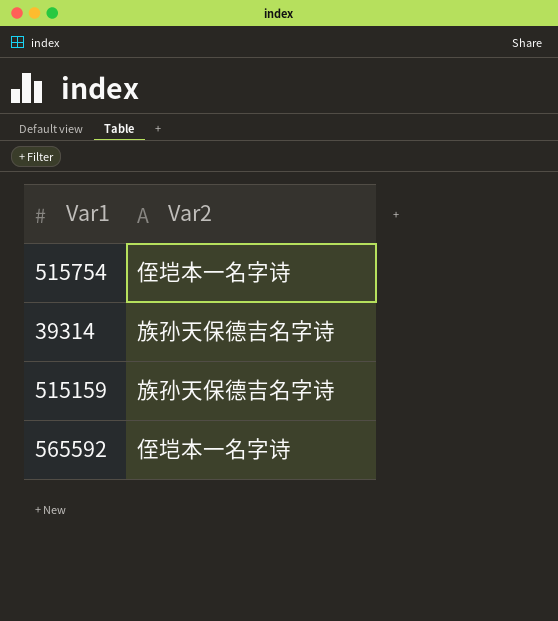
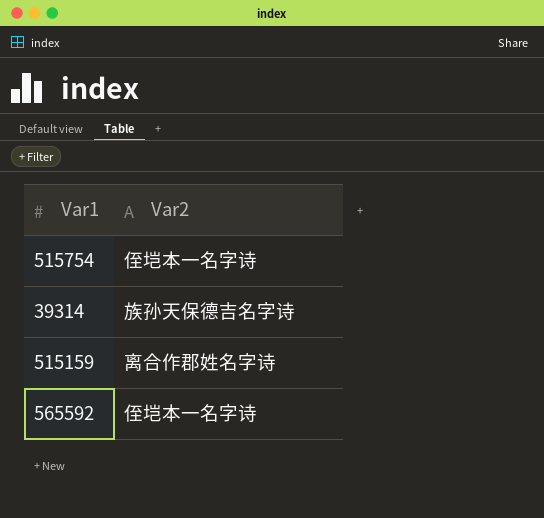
515159 | Var2: 族孙天保德吉名字诗 -> 离合作郡姓名字诗

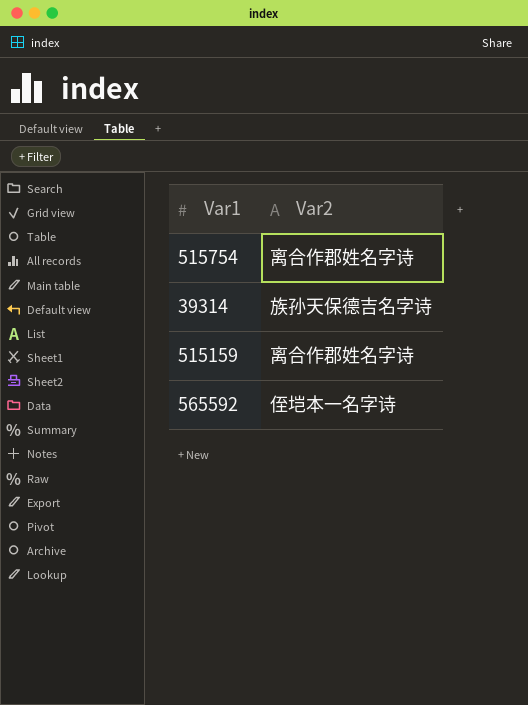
515754 | Var2: 侄垲本一名字诗 -> 离合作郡姓名字诗

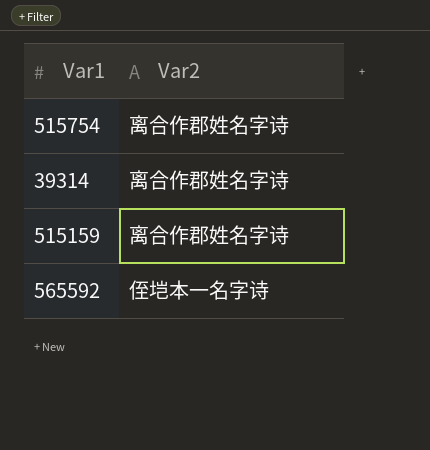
39314 | Var2: 族孙天保德吉名字诗 -> 离合作郡姓名字诗

